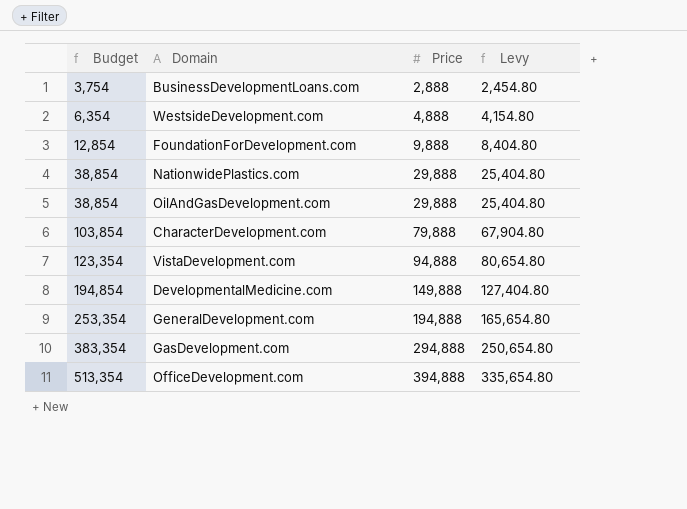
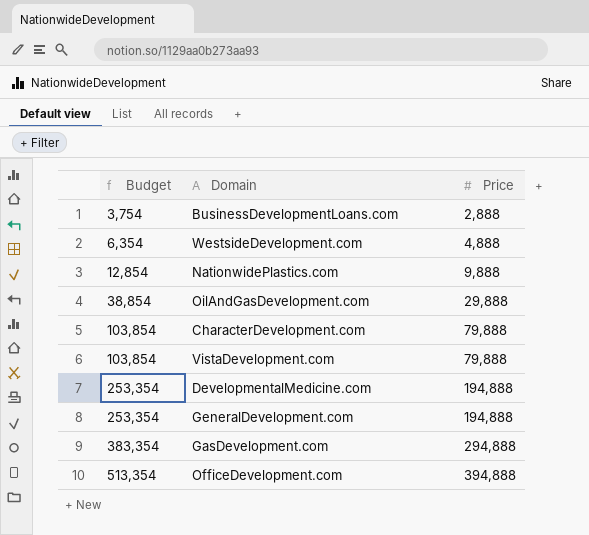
column Levy | formula: [Price] * 0.85 -> none
row FoundationForDevelopment.com: 12,854 | 9,888 | 8,404.80 -> none
NationwidePlastics.com | Budget: 38,854 -> 12,854
NationwidePlastics.com | Price: 29,888 -> 9,888
VistaDevelopment.com | Budget: 123,354 -> 103,854
VistaDevelopment.com | Price: 94,888 -> 79,888
DevelopmentalMedicine.com | Budget: 194,854 -> 253,354
DevelopmentalMedicine.com | Price: 149,888 -> 194,888

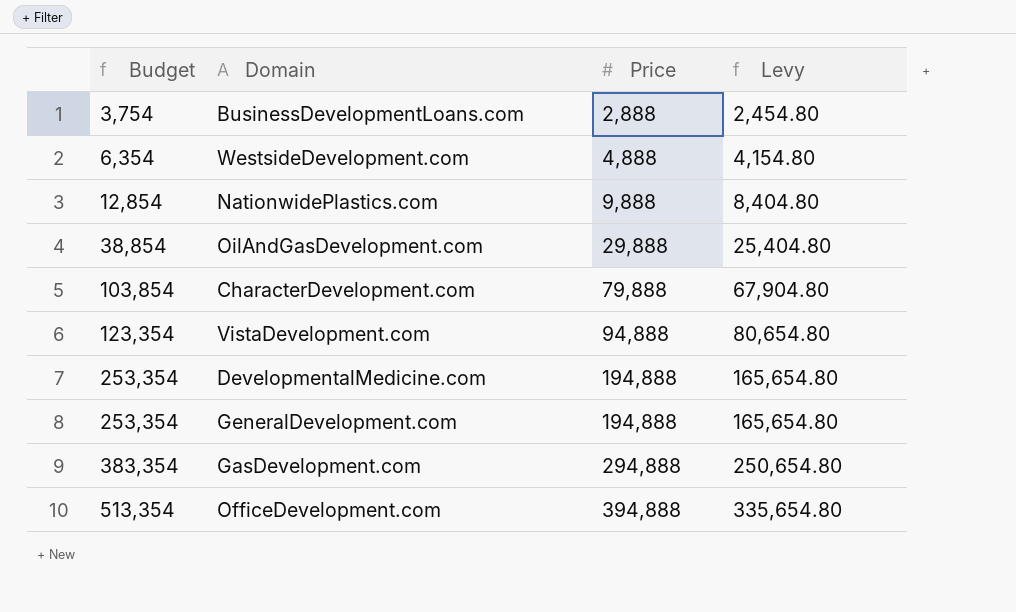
column Levy | formula: none -> [Price] * 0.85
VistaDevelopment.com | Budget: 103,854 -> 123,354
VistaDevelopment.com | Price: 79,888 -> 94,888

